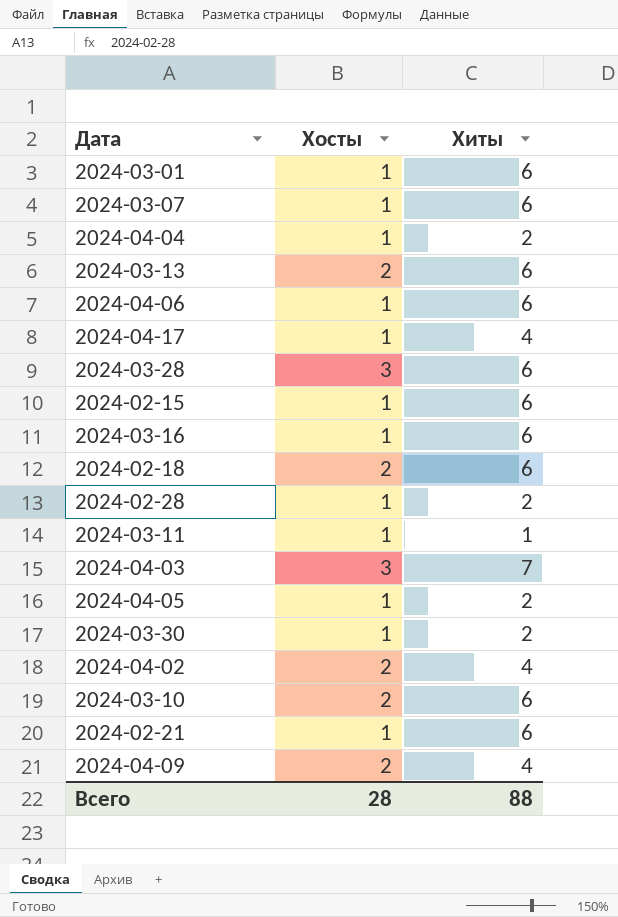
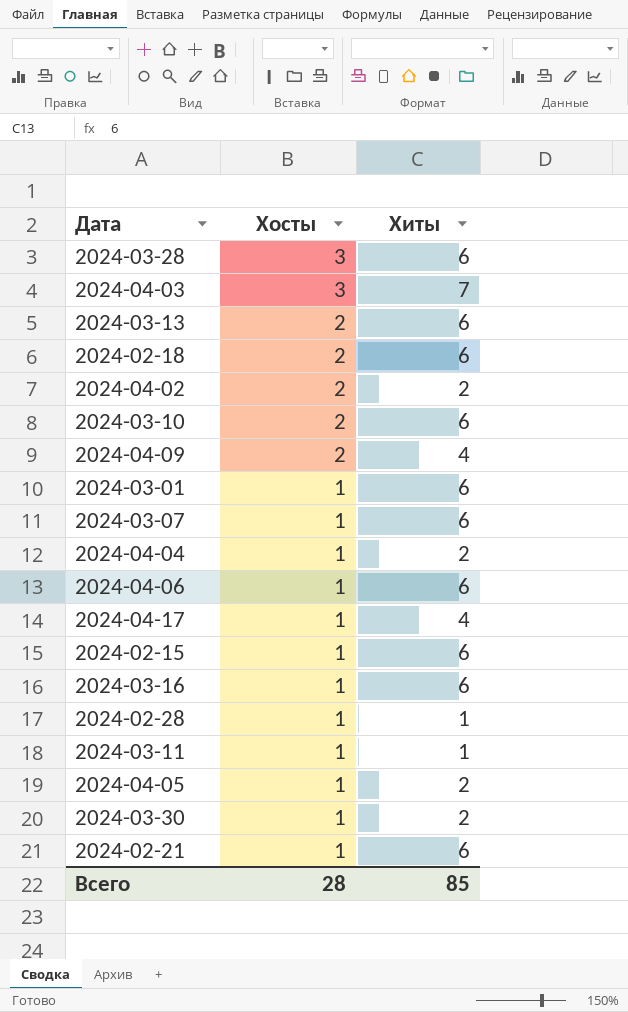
row order: none -> Хосты descending
2024-04-02 | Хиты: 4 -> 2
2024-02-28 | Хиты: 2 -> 1
Всего | Хиты: 88 -> 85

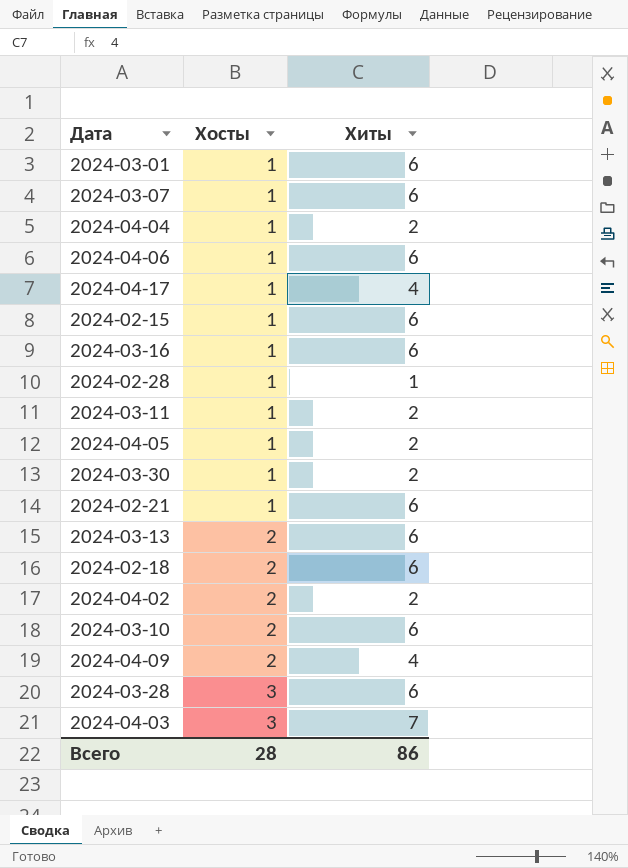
row order: Хосты descending -> Хосты ascending
2024-03-11 | Хиты: 1 -> 2
Всего | Хиты: 85 -> 86

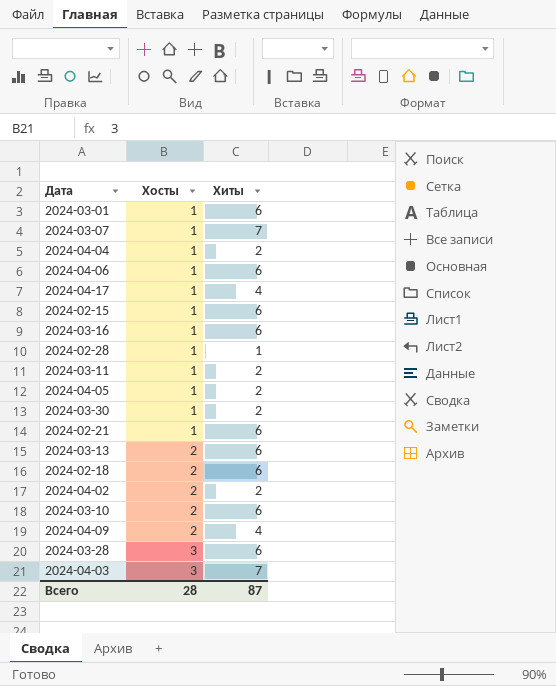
2024-03-07 | Хиты: 6 -> 7
Всего | Хиты: 86 -> 87

